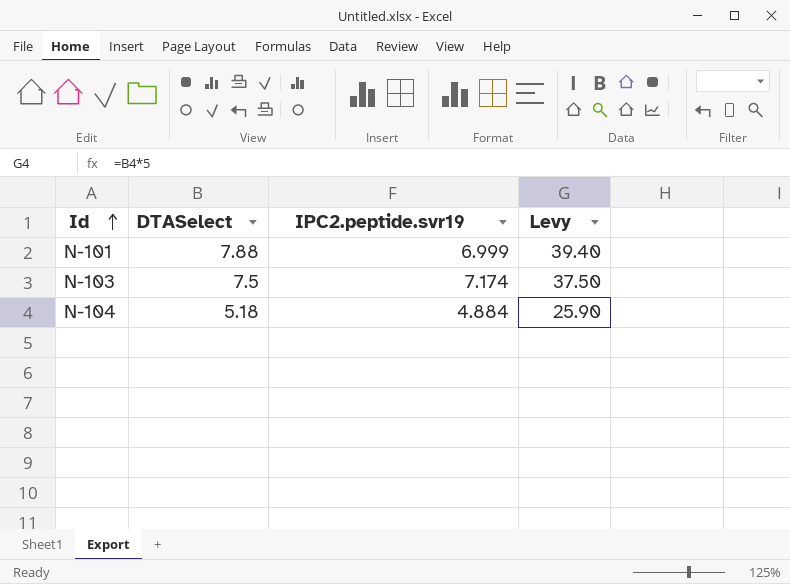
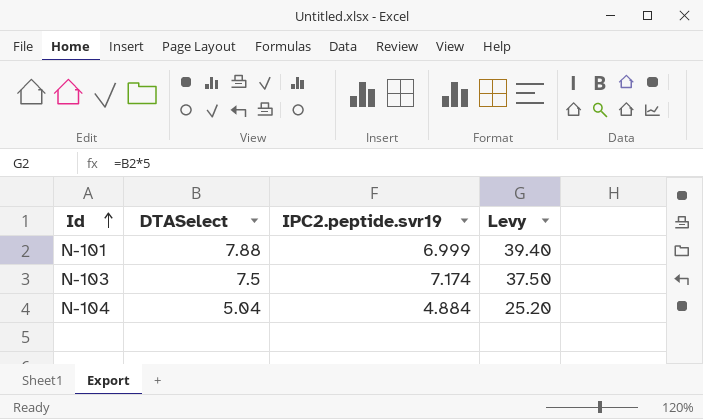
N-104 | DTASelect: 5.18 -> 5.04
N-104 | Levy: 25.90 -> 25.20

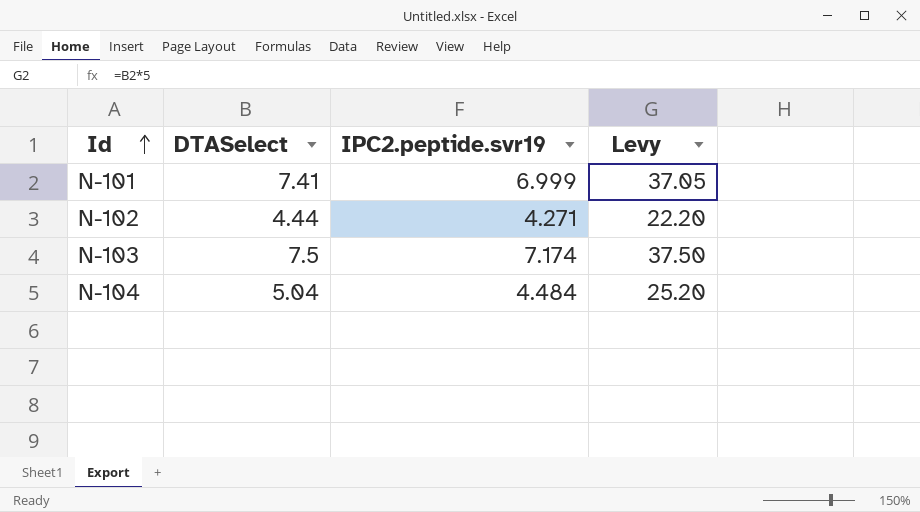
N-101 | DTASelect: 7.88 -> 7.41
N-101 | Levy: 39.40 -> 37.05
row N-102: none -> 4.44 | 4.271 | 22.20
N-104 | IPC2.peptide.svr19: 4.884 -> 4.484

